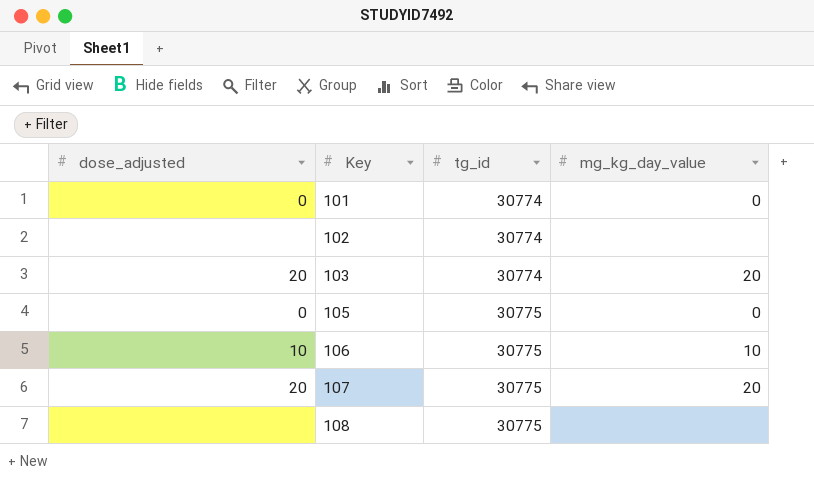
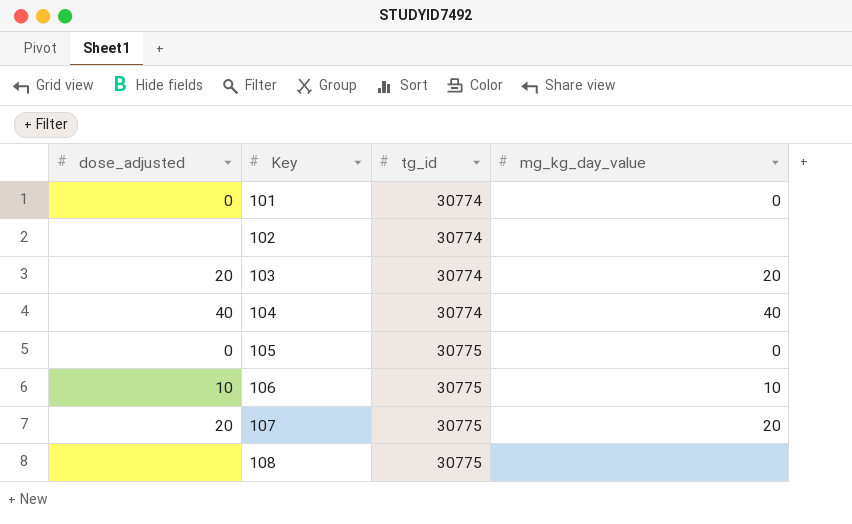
row 104: none -> 40 | 30774 | 40

